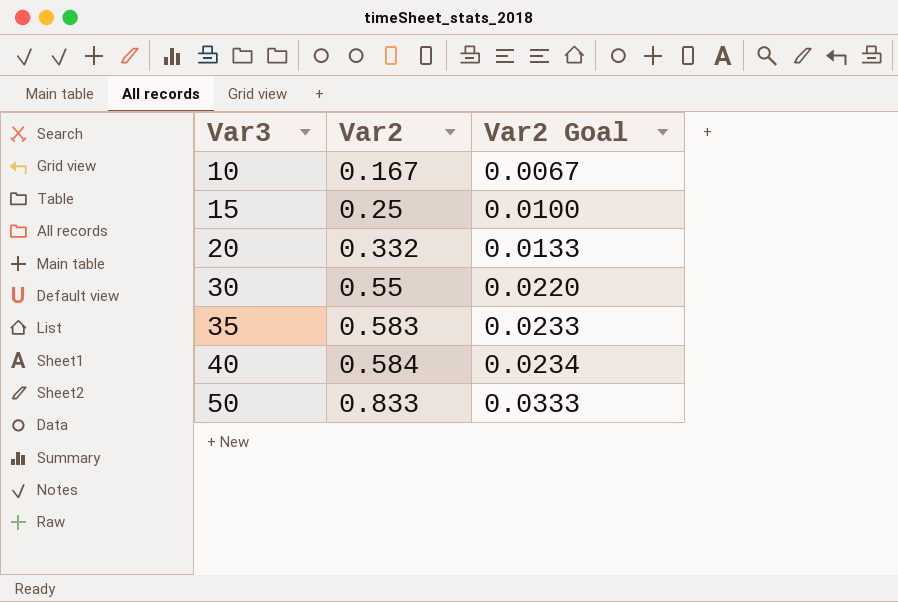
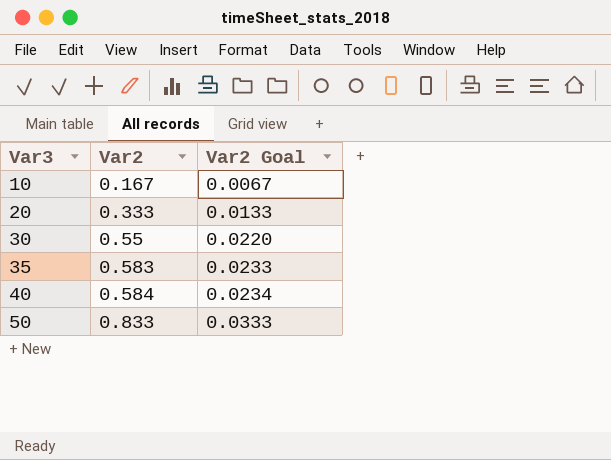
row 15: 0.25 | 0.0100 -> none
20 | Var2: 0.332 -> 0.333

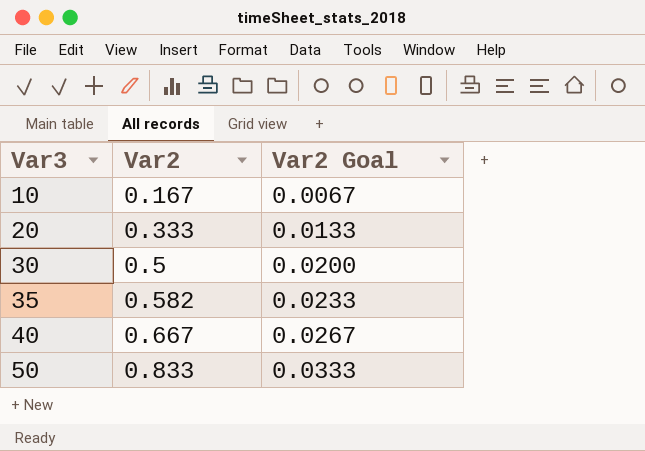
30 | Var2: 0.55 -> 0.5
30 | Var2 Goal: 0.0220 -> 0.0200
35 | Var2: 0.583 -> 0.582
40 | Var2: 0.584 -> 0.667
40 | Var2 Goal: 0.0234 -> 0.0267

